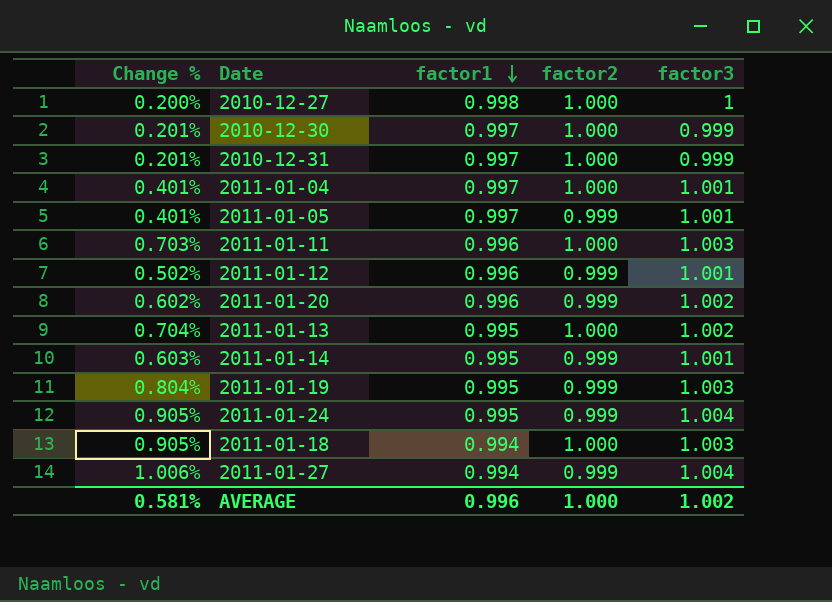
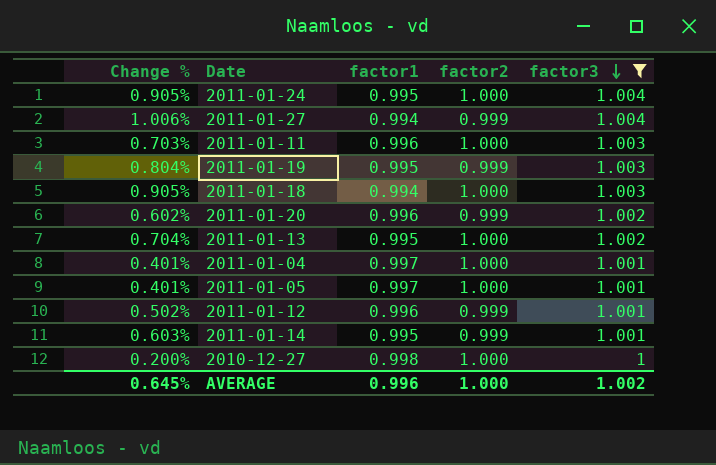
filter: none -> factor3 != 0.999
row order: factor1 descending -> factor3 descending
2011-01-24 | factor2: 0.999 -> 1.000
2011-01-05 | factor2: 0.999 -> 1.000
AVERAGE | Change %: 0.581% -> 0.645%

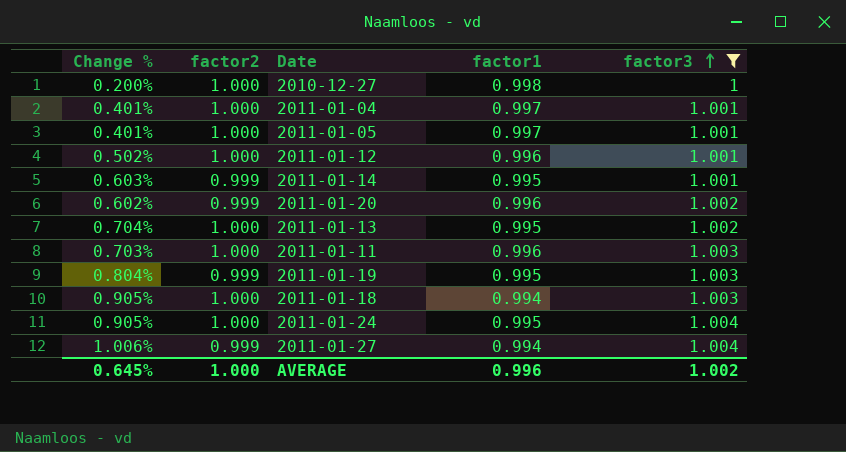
row order: factor3 descending -> factor3 ascending
column factor2 | position: 4 -> 2
2011-01-12 | factor2: 0.999 -> 1.000

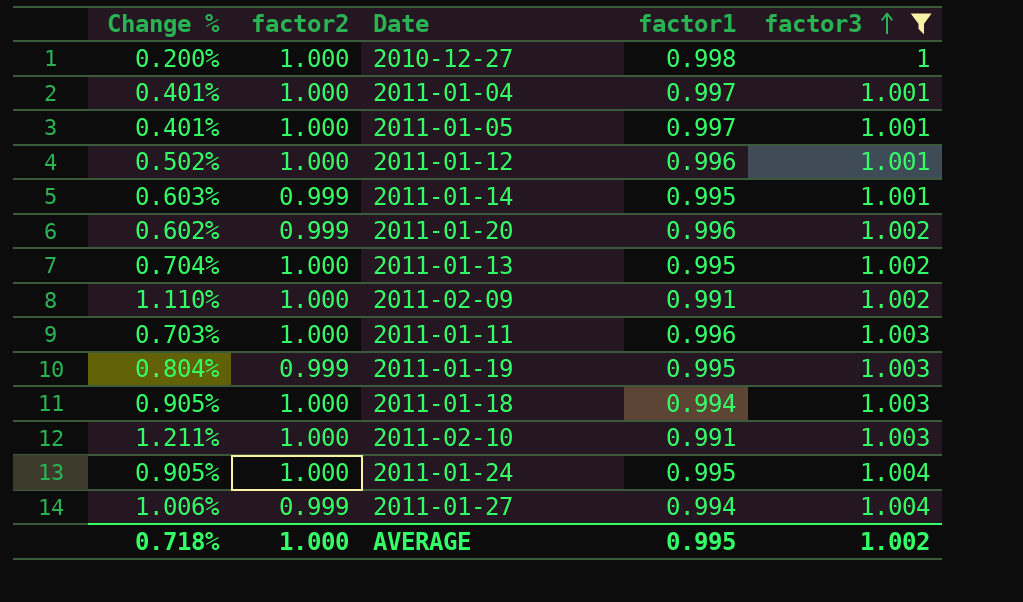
row 2011-02-09: none -> 1.110% | 1.000 | 0.991 | 1.002
row 2011-02-10: none -> 1.211% | 1.000 | 0.991 | 1.003
AVERAGE | Change %: 0.645% -> 0.718%
AVERAGE | factor1: 0.996 -> 0.995

